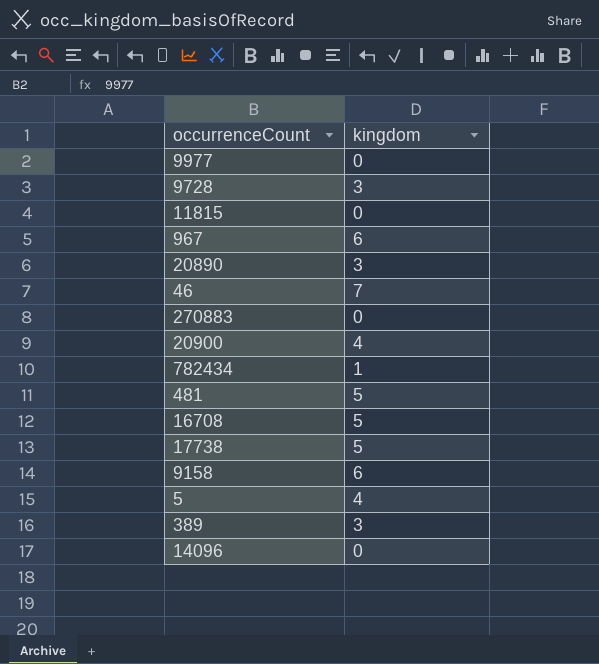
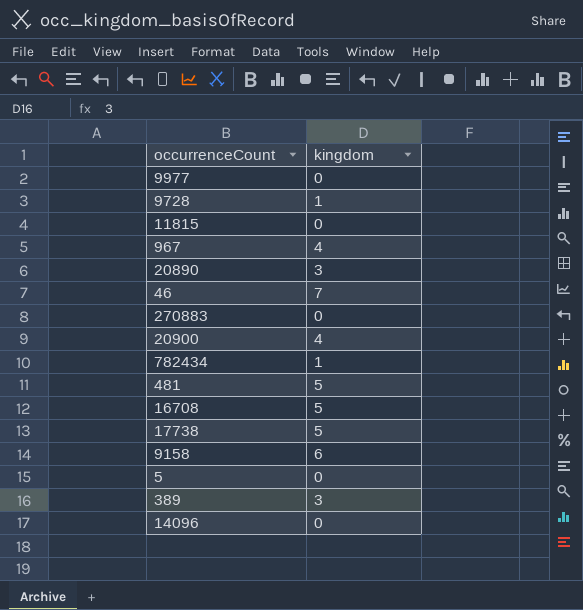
9728 | kingdom: 3 -> 1
967 | kingdom: 6 -> 4
5 | kingdom: 4 -> 0

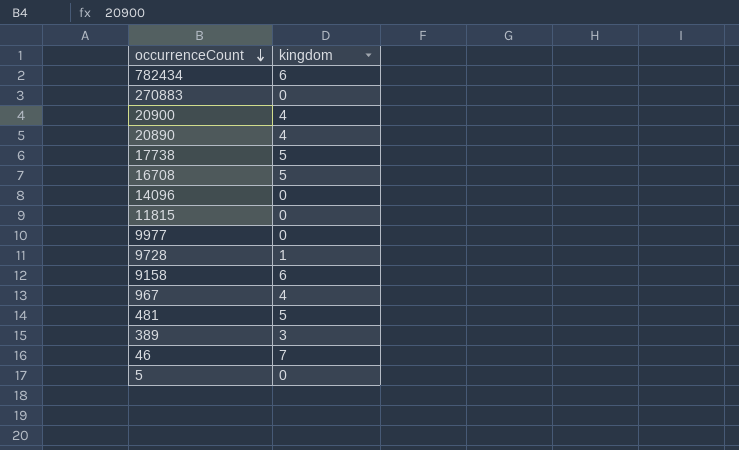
row order: none -> occurrenceCount descending
782434 | kingdom: 1 -> 6
20890 | kingdom: 3 -> 4

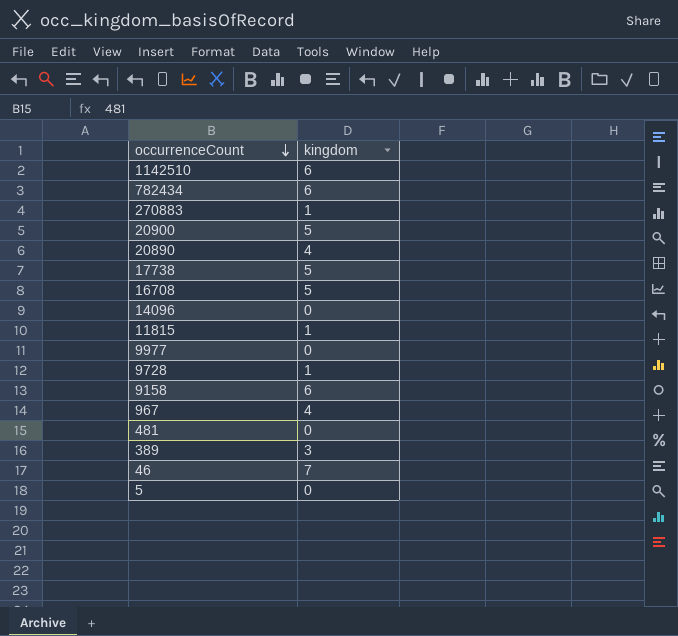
row 1142510: none -> 6
270883 | kingdom: 0 -> 1
20900 | kingdom: 4 -> 5
11815 | kingdom: 0 -> 1
481 | kingdom: 5 -> 0

